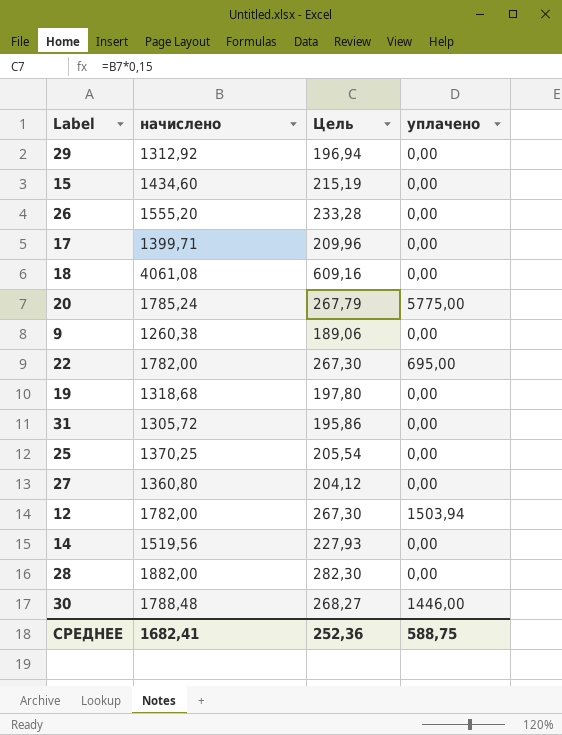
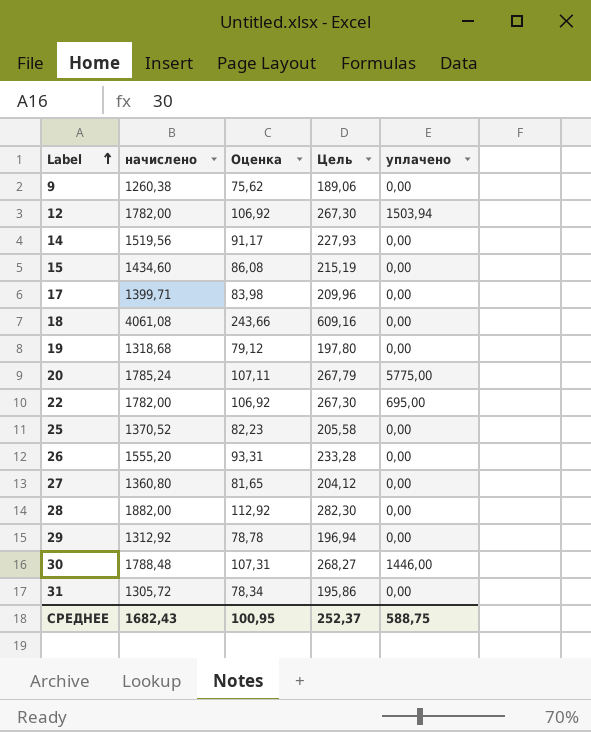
row order: none -> Label ascending
column Оценка | formula: none -> [начислено] * 0,06
25 | начислено: 1370,25 -> 1370,52
25 | Цель: 205,54 -> 205,58
СРЕДНЕЕ | начислено: 1682,41 -> 1682,43
СРЕДНЕЕ | Цель: 252,36 -> 252,37

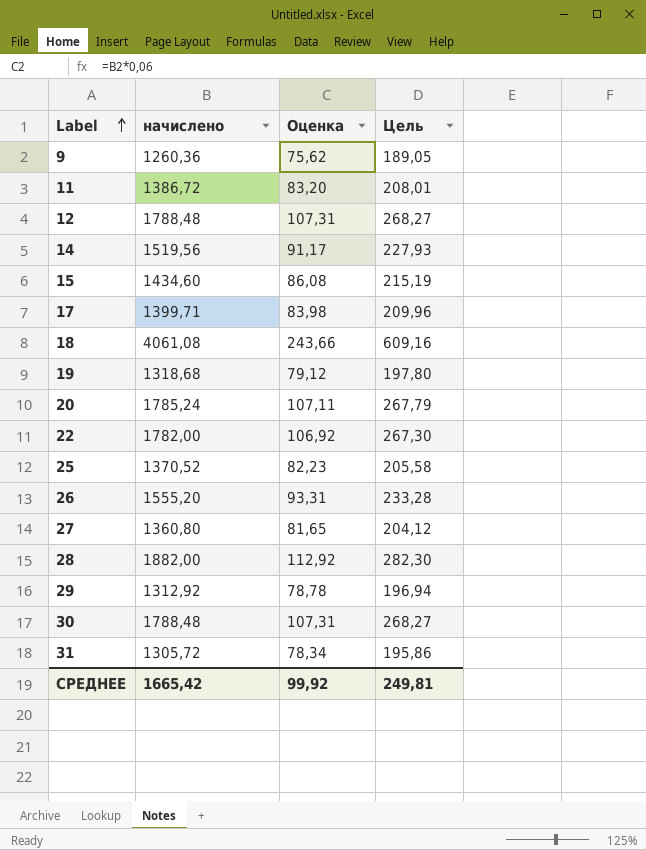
column уплачено | position: 5 -> none
9 | начислено: 1260,38 -> 1260,36
9 | Цель: 189,06 -> 189,05
row 11: none -> 1386,72 | 83,20 | 208,01
12 | начислено: 1782,00 -> 1788,48
12 | Оценка: 106,92 -> 107,31
12 | Цель: 267,30 -> 268,27
СРЕДНЕЕ | начислено: 1682,43 -> 1665,42
СРЕДНЕЕ | Оценка: 100,95 -> 99,92
СРЕДНЕЕ | Цель: 252,37 -> 249,81

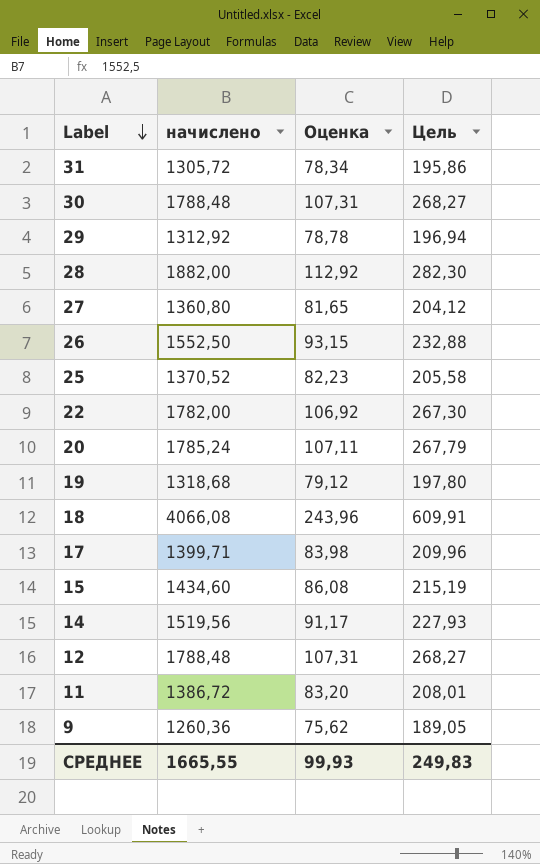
row order: Label ascending -> Label descending
26 | начислено: 1555,20 -> 1552,50
26 | Оценка: 93,31 -> 93,15
26 | Цель: 233,28 -> 232,88
18 | начислено: 4061,08 -> 4066,08
18 | Оценка: 243,66 -> 243,96
18 | Цель: 609,16 -> 609,91
СРЕДНЕЕ | начислено: 1665,42 -> 1665,55
СРЕДНЕЕ | Оценка: 99,92 -> 99,93
СРЕДНЕЕ | Цель: 249,81 -> 249,83

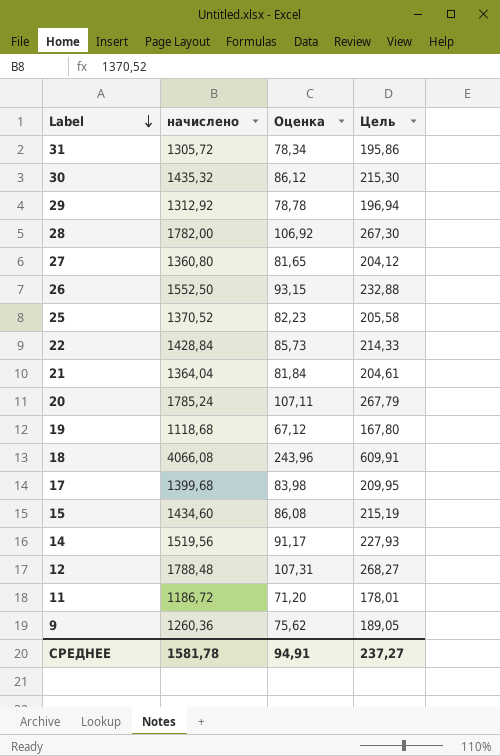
30 | начислено: 1788,48 -> 1435,32
30 | Оценка: 107,31 -> 86,12
30 | Цель: 268,27 -> 215,30
28 | начислено: 1882,00 -> 1782,00
28 | Оценка: 112,92 -> 106,92
28 | Цель: 282,30 -> 267,30
22 | начислено: 1782,00 -> 1428,84
22 | Оценка: 106,92 -> 85,73
22 | Цель: 267,30 -> 214,33
row 21: none -> 1364,04 | 81,84 | 204,61
19 | начислено: 1318,68 -> 1118,68
19 | Оценка: 79,12 -> 67,12
19 | Цель: 197,80 -> 167,80
17 | начислено: 1399,71 -> 1399,68
17 | Цель: 209,96 -> 209,95
11 | начислено: 1386,72 -> 1186,72
11 | Оценка: 83,20 -> 71,20
11 | Цель: 208,01 -> 178,01
СРЕДНЕЕ | начислено: 1665,55 -> 1581,78
СРЕДНЕЕ | Оценка: 99,93 -> 94,91
СРЕДНЕЕ | Цель: 249,83 -> 237,27

